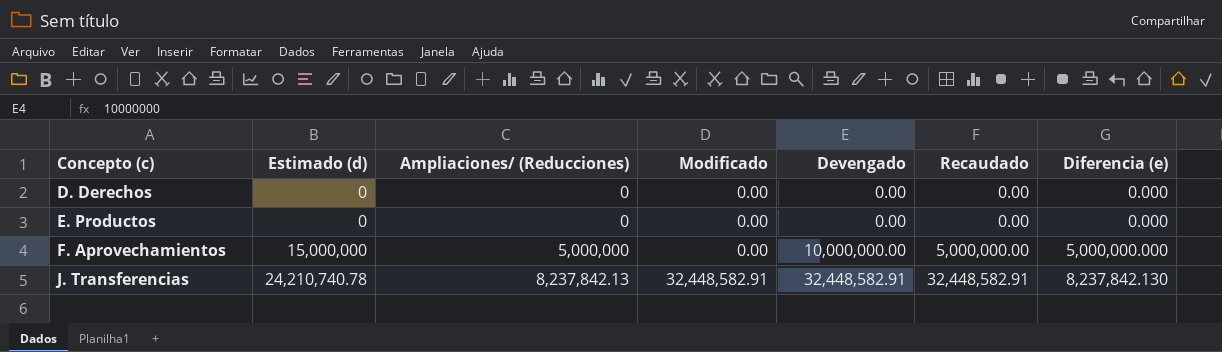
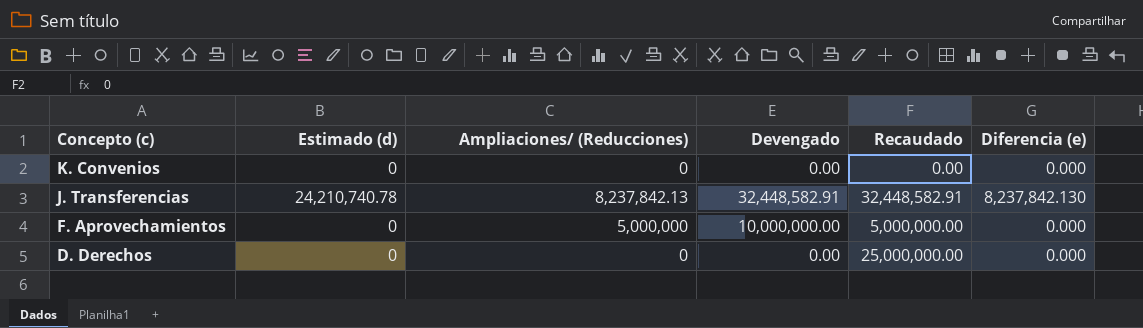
row order: Concepto (c) ascending -> Concepto (c) descending
column Modificado | position: 4 -> none
row E. Productos: 0 | 0 | 0.00 | 0.00 | 0.00 | 0.000 -> none
row K. Convenios: none -> 0 | 0 | 0.00 | 0.00 | 0.000
F. Aprovechamientos | Estimado (d): 15,000,000 -> 0
F. Aprovechamientos | Diferencia (e): 5,000,000.000 -> 0.000
D. Derechos | Recaudado: 0.00 -> 25,000,000.00

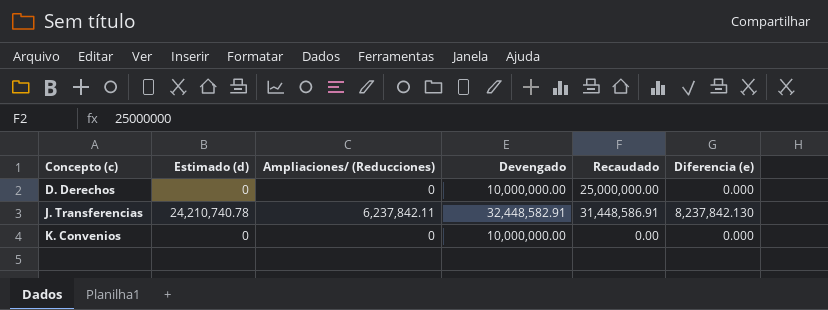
row order: Concepto (c) descending -> Concepto (c) ascending
row F. Aprovechamientos: 0 | 5,000,000 | 10,000,000.00 | 5,000,000.00 | 0.000 -> none
D. Derechos | Devengado: 0.00 -> 10,000,000.00
J. Transferencias | Ampliaciones/ (Reducciones): 8,237,842.13 -> 6,237,842.11
J. Transferencias | Recaudado: 32,448,582.91 -> 31,448,586.91
K. Convenios | Devengado: 0.00 -> 10,000,000.00

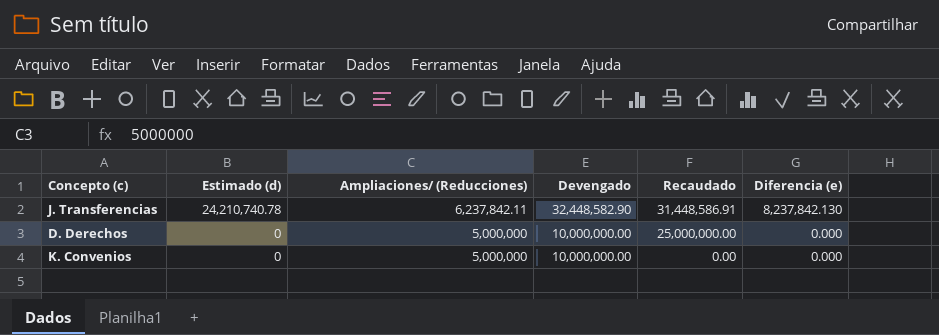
row order: Concepto (c) ascending -> Estimado (d) descending
J. Transferencias | Devengado: 32,448,582.91 -> 32,448,582.90
D. Derechos | Ampliaciones/ (Reducciones): 0 -> 5,000,000
K. Convenios | Ampliaciones/ (Reducciones): 0 -> 5,000,000

